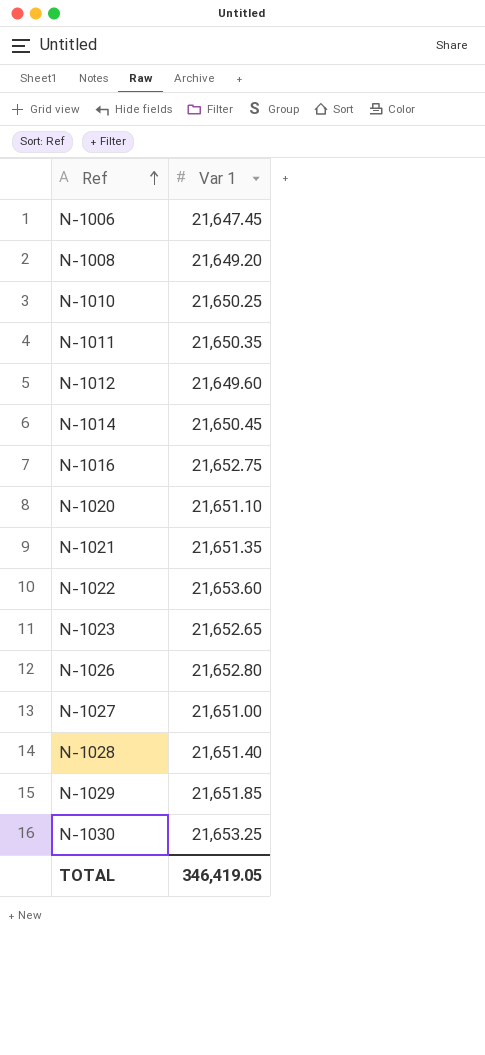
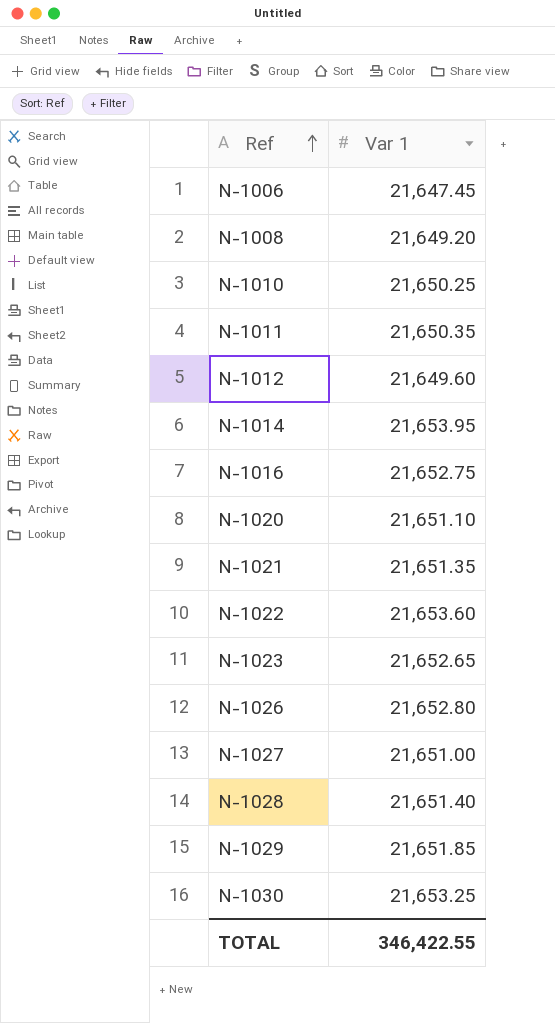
N-1014 | Var 1: 21,650.45 -> 21,653.95
TOTAL | Var 1: 346,419.05 -> 346,422.55

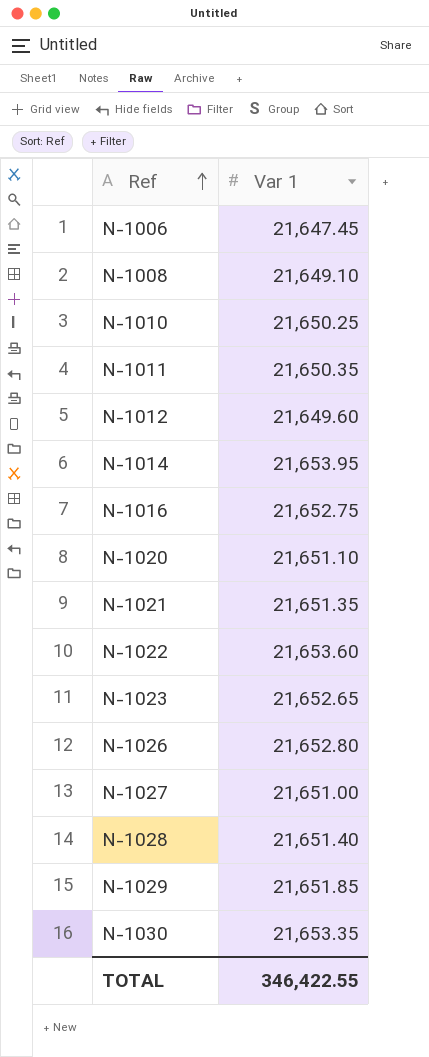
N-1008 | Var 1: 21,649.20 -> 21,649.10
N-1030 | Var 1: 21,653.25 -> 21,653.35

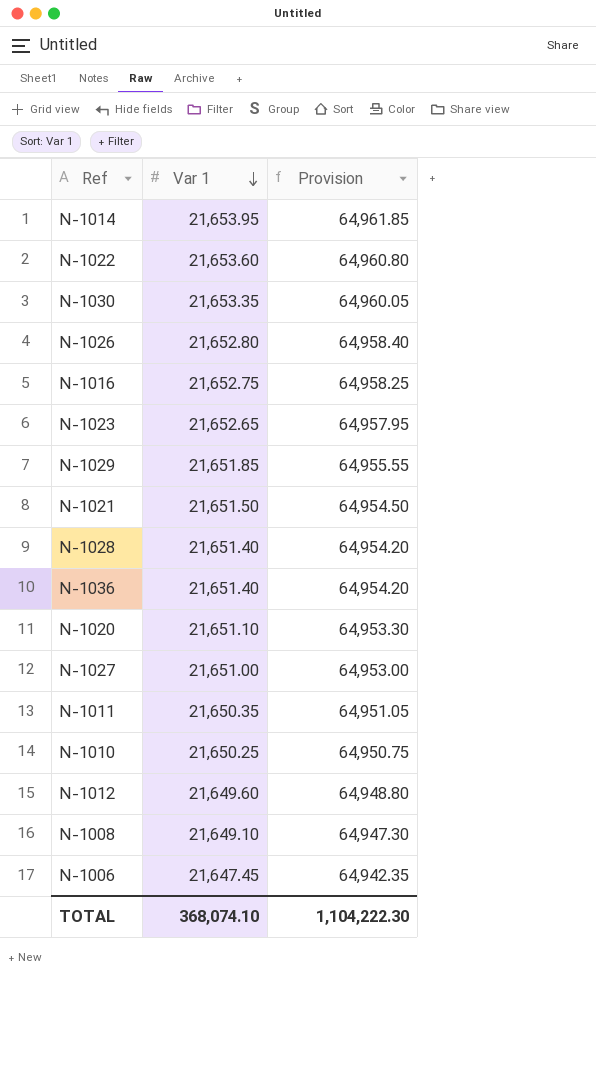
row order: Ref ascending -> Var 1 descending
column Provision | formula: none -> [Var 1] * 3
N-1021 | Var 1: 21,651.35 -> 21,651.50
row N-1036: none -> 21,651.40 | 64,954.20
TOTAL | Var 1: 346,422.55 -> 368,074.10

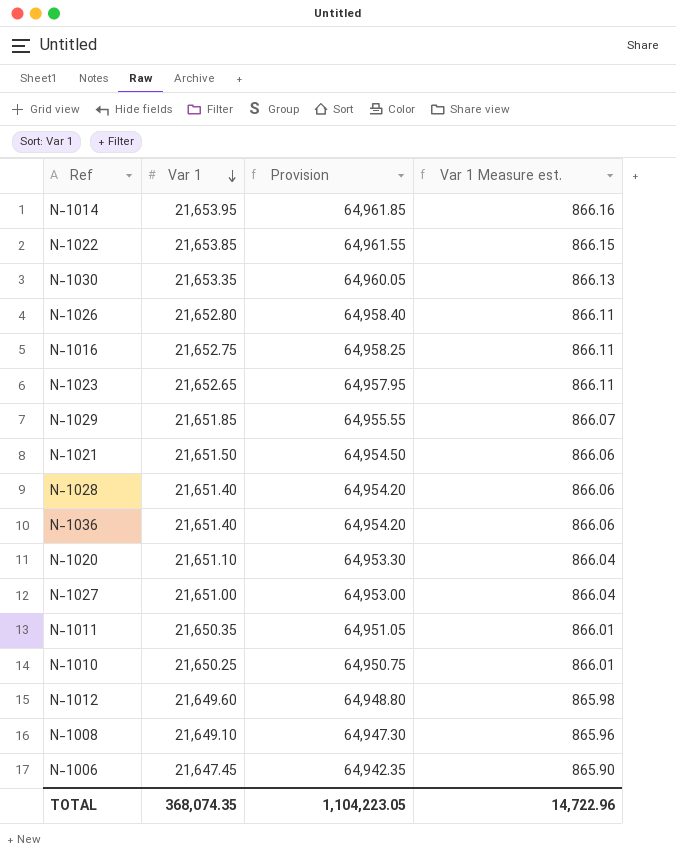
column Var 1 Measure est. | formula: none -> [Var 1] * 0.04
N-1022 | Var 1: 21,653.60 -> 21,653.85
N-1022 | Provision: 64,960.80 -> 64,961.55
TOTAL | Var 1: 368,074.10 -> 368,074.35
TOTAL | Provision: 1,104,222.30 -> 1,104,223.05

